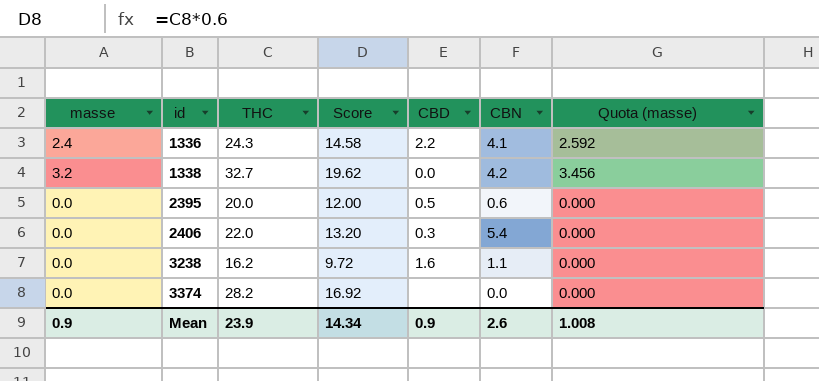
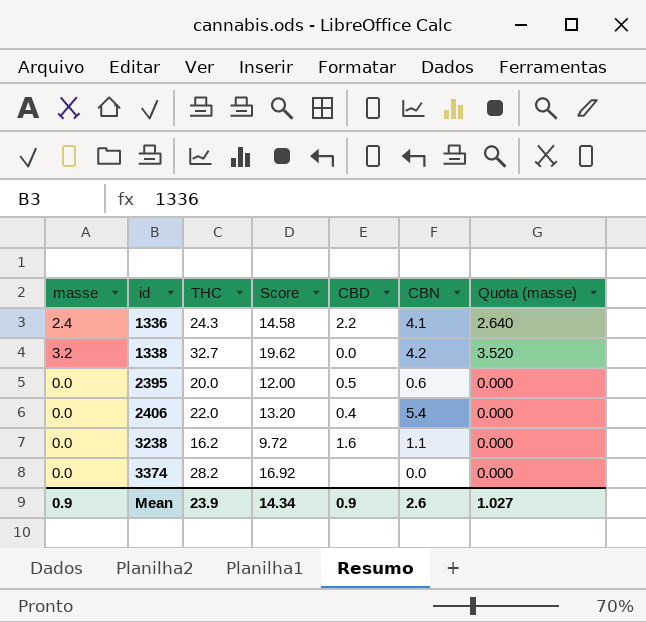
column Quota (masse) | formula: [masse] * 1.08 -> [masse] * 1.1
2406 | CBD: 0.3 -> 0.4
Mean | Quota (masse): 1.008 -> 1.027

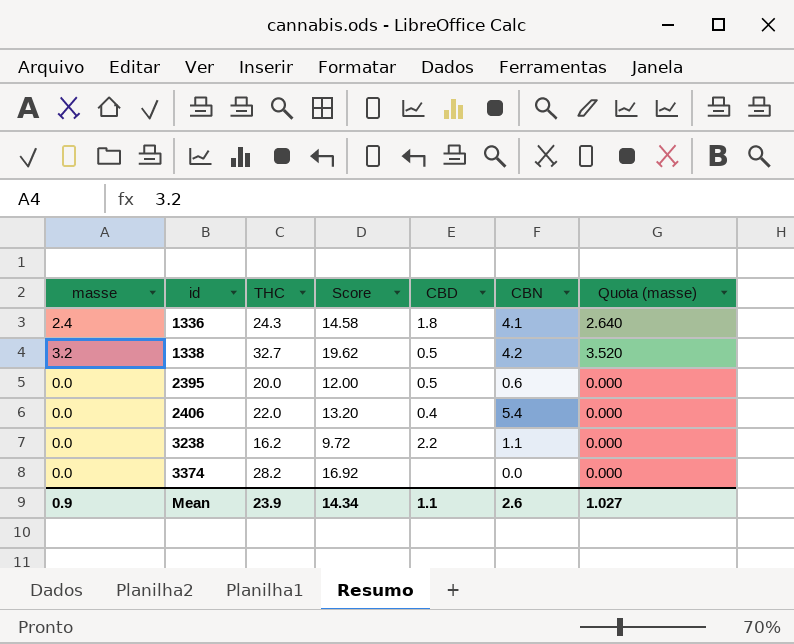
1336 | CBD: 2.2 -> 1.8
1338 | CBD: 0.0 -> 0.5
3238 | CBD: 1.6 -> 2.2
Mean | CBD: 0.9 -> 1.1

